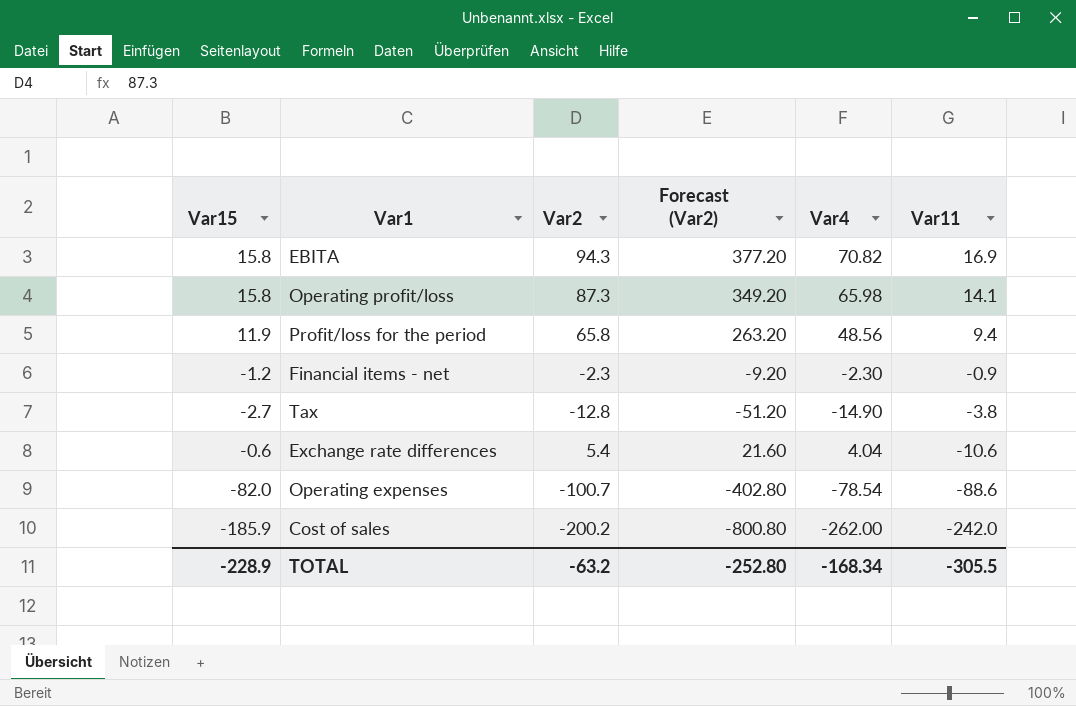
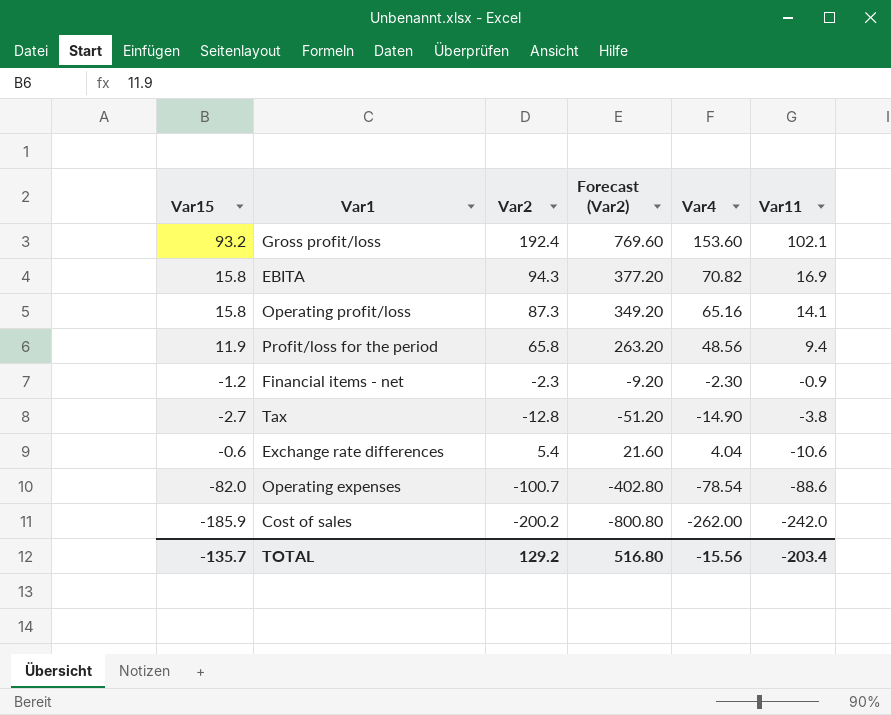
row Gross profit/loss: none -> 93.2 | 192.4 | 769.60 | 153.60 | 102.1
Operating profit/loss | Var4: 65.98 -> 65.16
TOTAL | Var15: -228.9 -> -135.7
TOTAL | Var2: -63.2 -> 129.2
TOTAL | Forecast (Var2): -252.80 -> 516.80
TOTAL | Var4: -168.34 -> -15.56
TOTAL | Var11: -305.5 -> -203.4

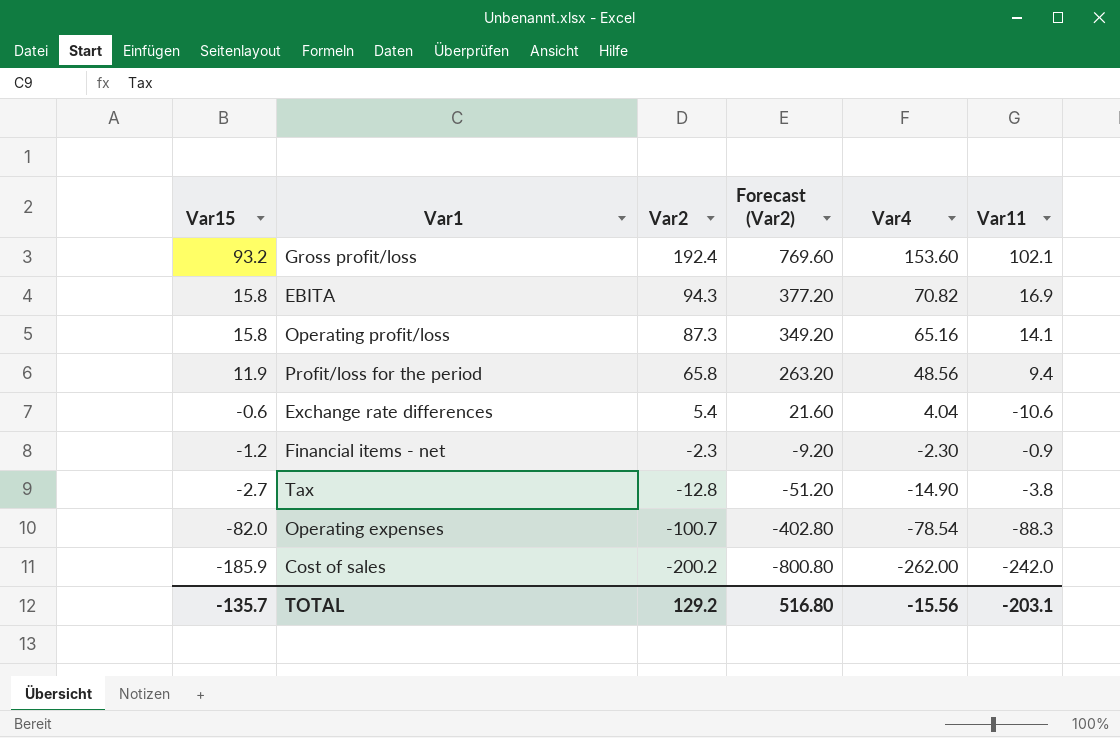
row order: Var11 descending -> Var15 descending
Operating expenses | Var11: -88.6 -> -88.3
TOTAL | Var11: -203.4 -> -203.1

